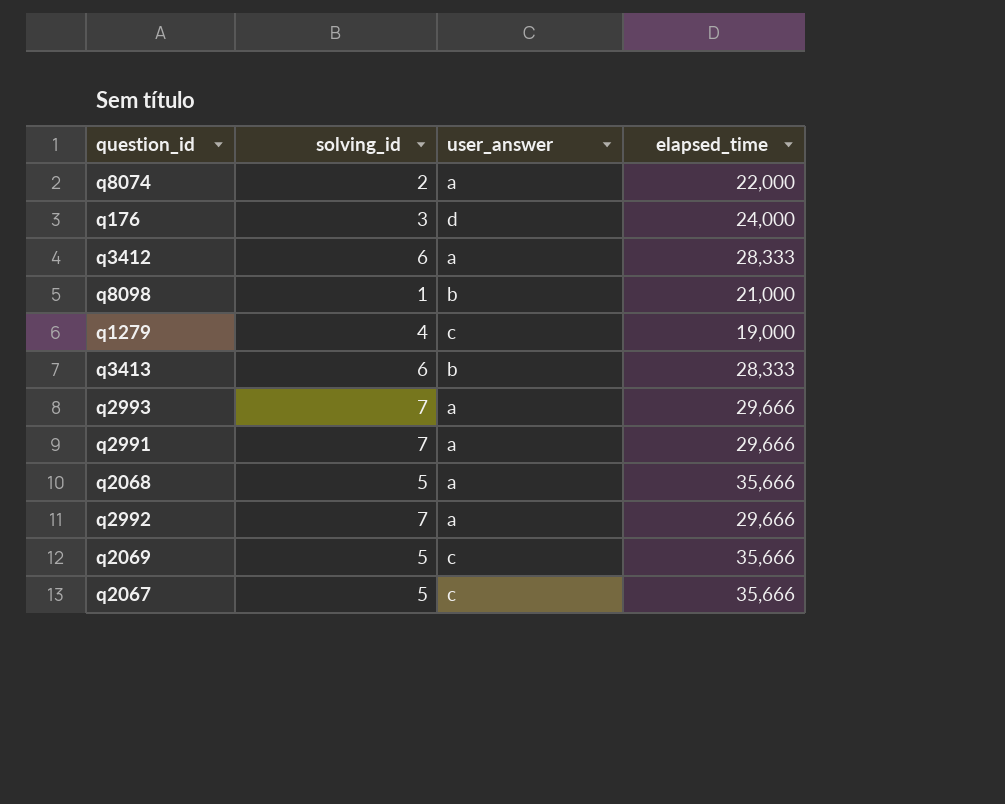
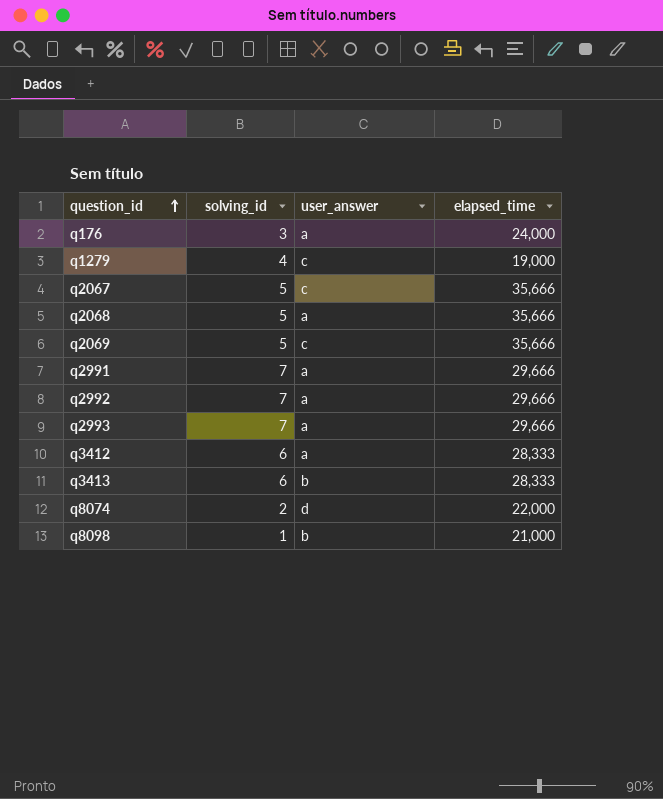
row order: none -> question_id ascending
q176 | user_answer: d -> a
q8074 | user_answer: a -> d

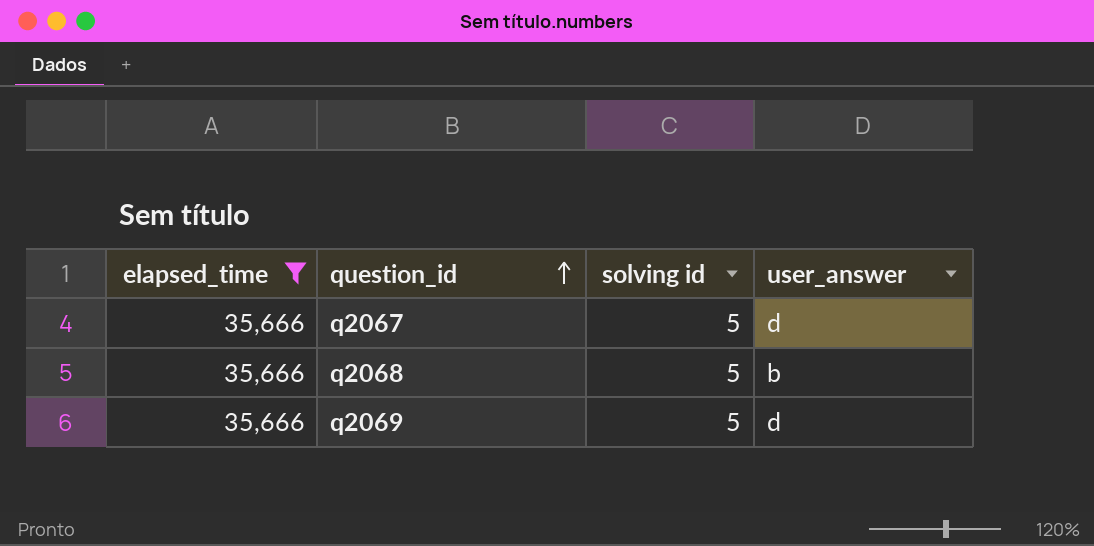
filter: none -> elapsed_time = 35,666
column elapsed_time | position: 4 -> 1
column name: solving_id -> solving id
q2067 | user_answer: c -> d
q2068 | user_answer: a -> b
q2069 | user_answer: c -> d

